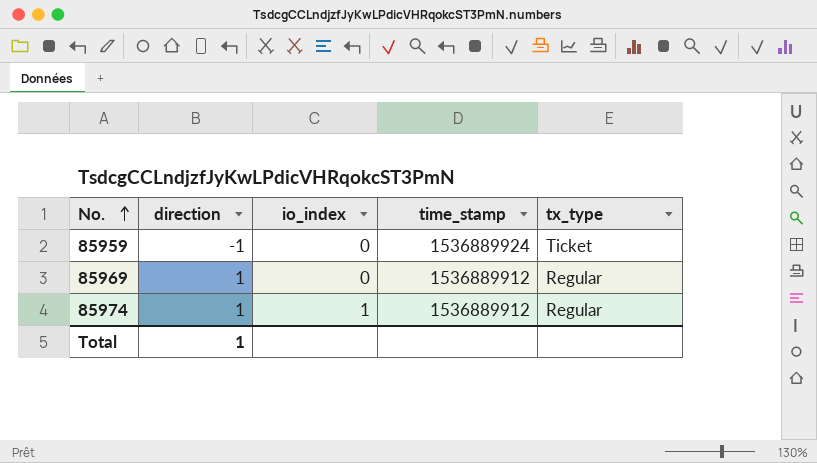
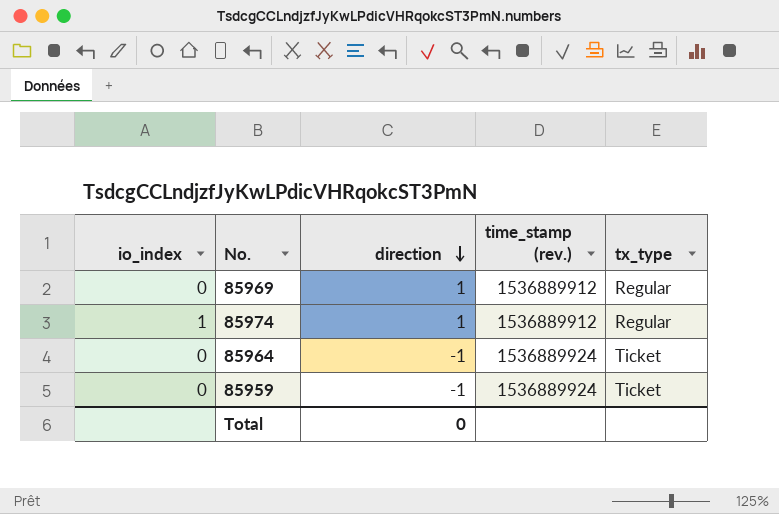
row order: No. ascending -> direction descending
column io_index | position: 3 -> 1
column name: time_stamp -> time_stamp (rev.)
row 85964: none -> 0 | -1 | 1536889924 | Ticket
Total | direction: 1 -> 0

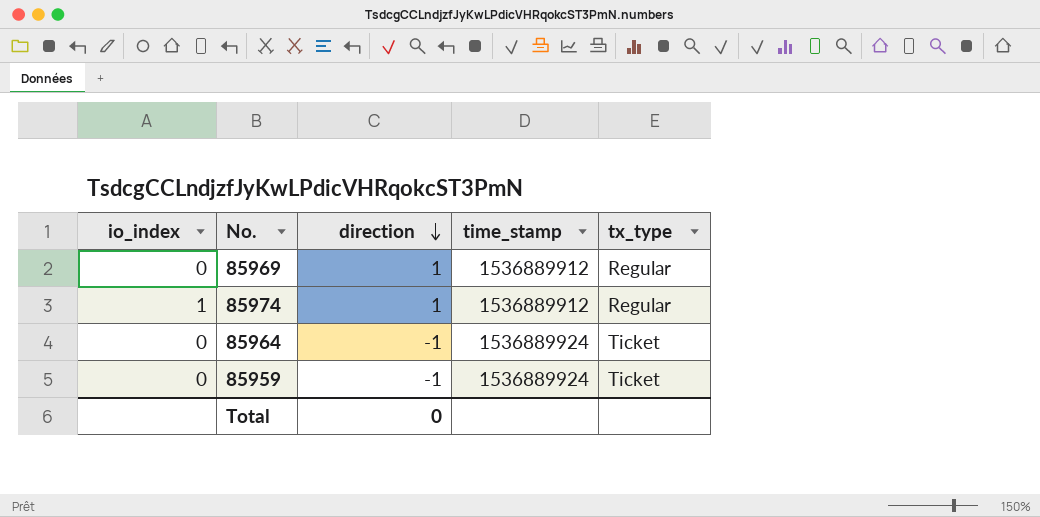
column name: time_stamp (rev.) -> time_stamp

